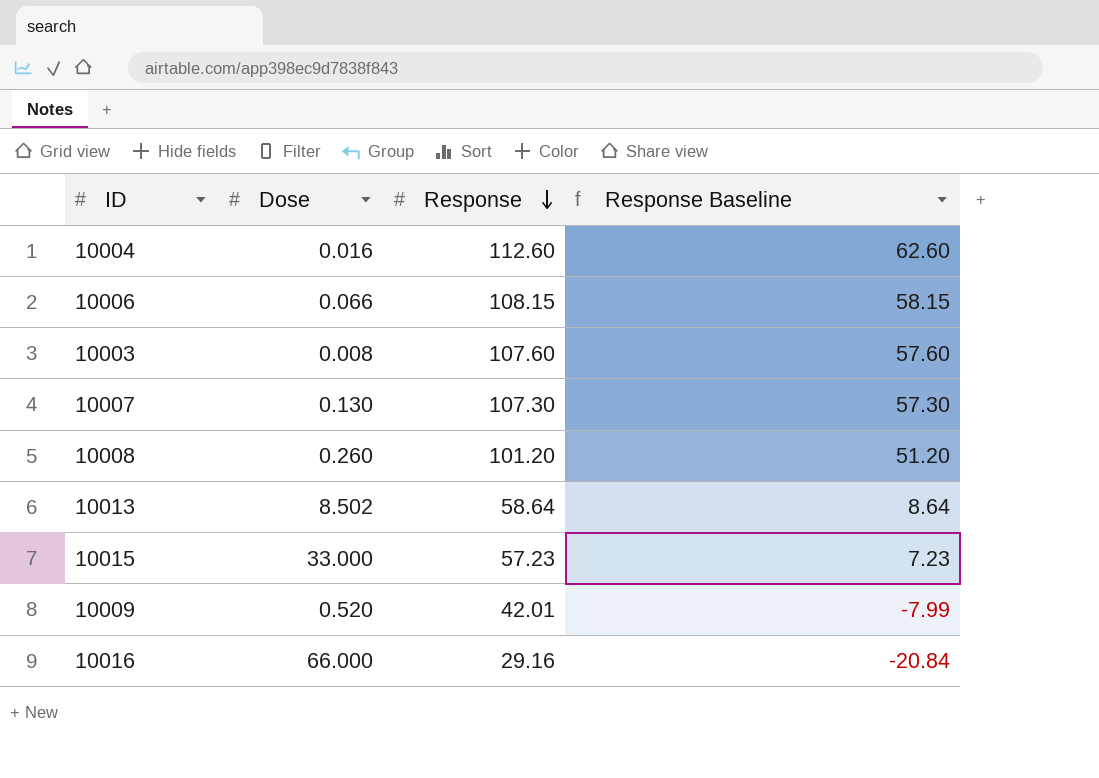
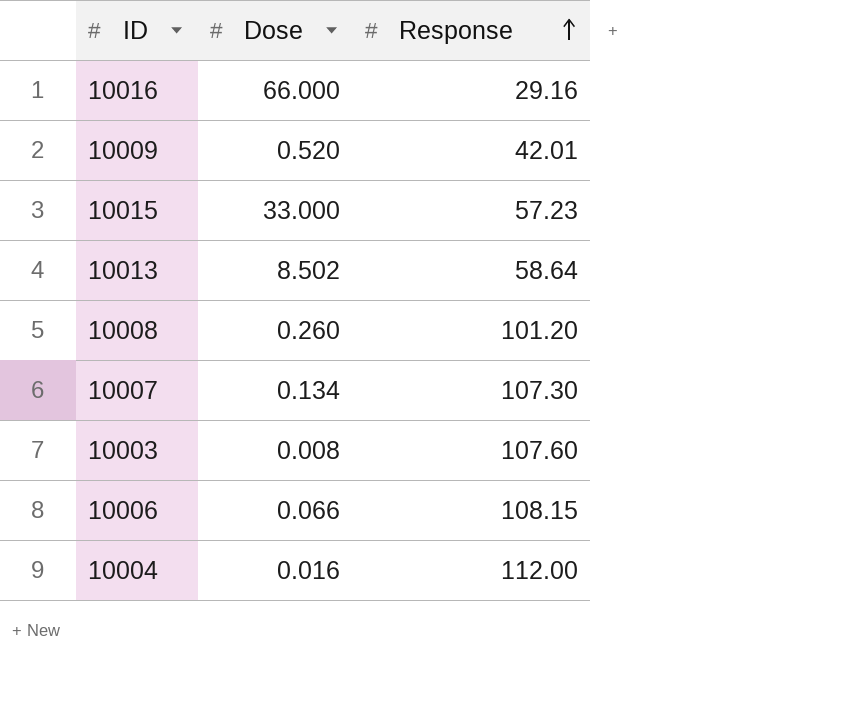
row order: Response descending -> Response ascending
column Response Baseline | formula: [Response] - 50 -> none
10007 | Dose: 0.130 -> 0.134
10004 | Response: 112.60 -> 112.00

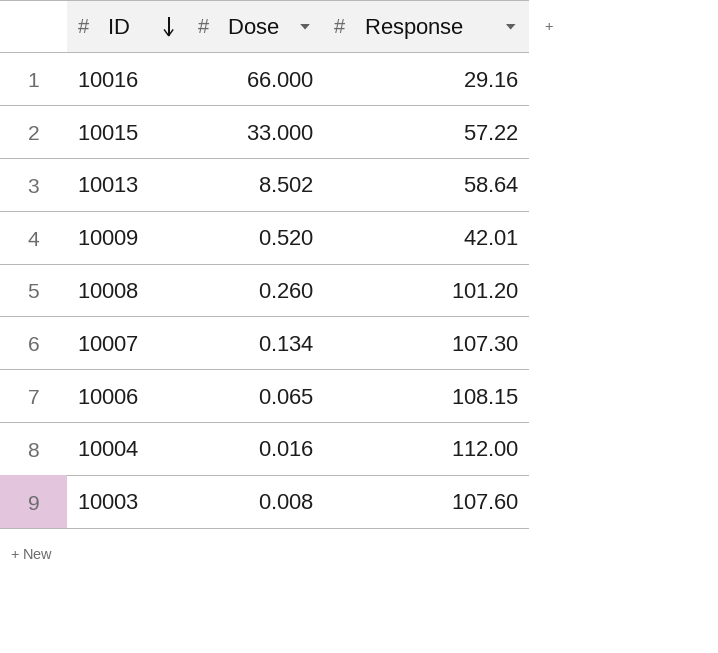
row order: Response ascending -> ID descending
10015 | Response: 57.23 -> 57.22
10006 | Dose: 0.066 -> 0.065

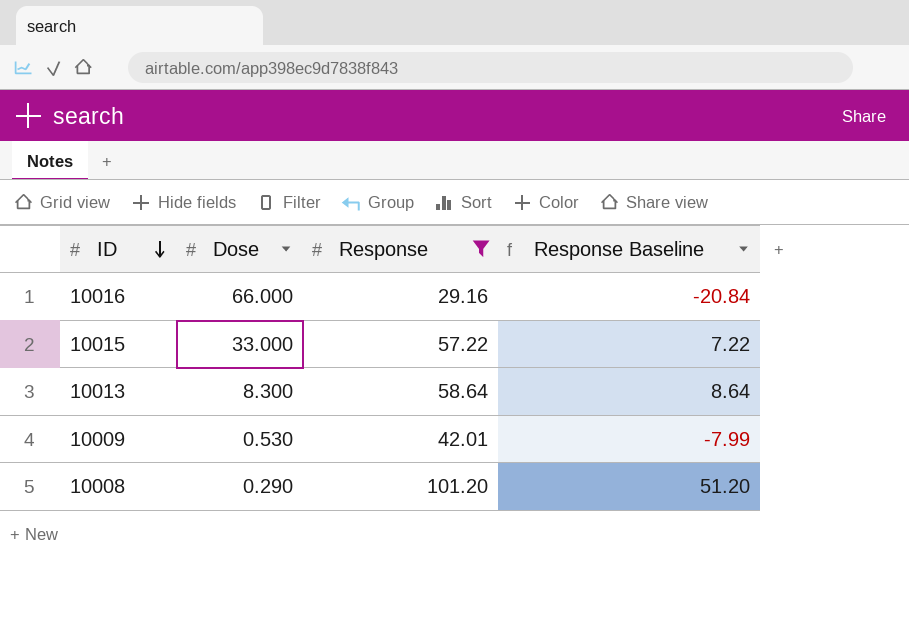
filter: none -> Response <= 101.20
column Response Baseline | formula: none -> [Response] - 50
10013 | Dose: 8.502 -> 8.300
10009 | Dose: 0.520 -> 0.530
10008 | Dose: 0.260 -> 0.290

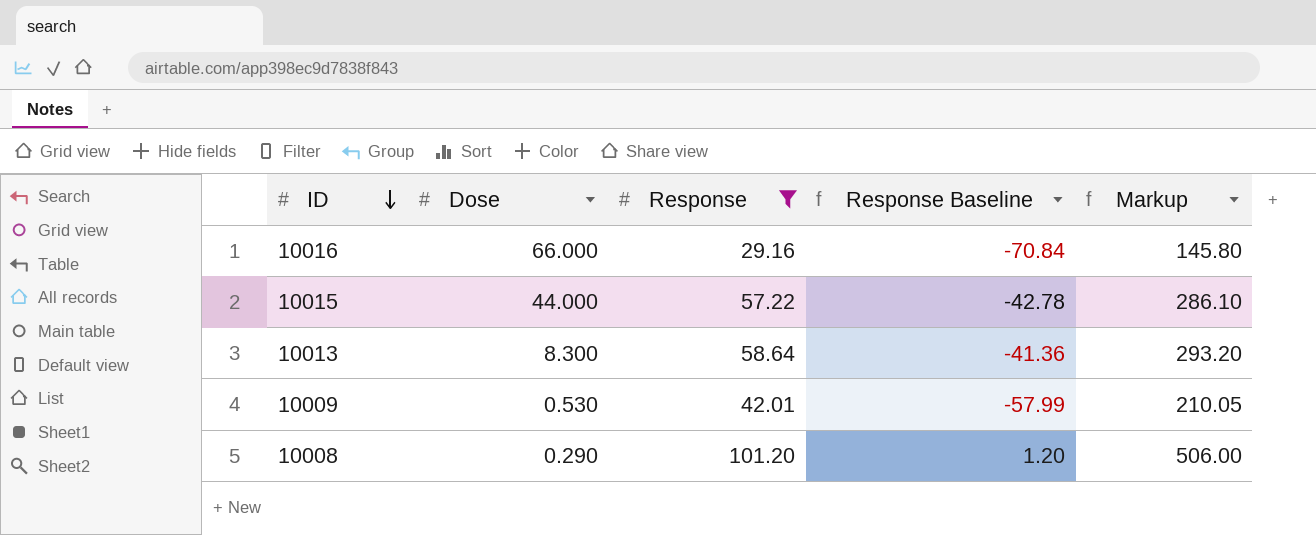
column Response Baseline | formula: [Response] - 50 -> [Response] - 100
column Markup | formula: none -> [Response] * 5
10015 | Dose: 33.000 -> 44.000

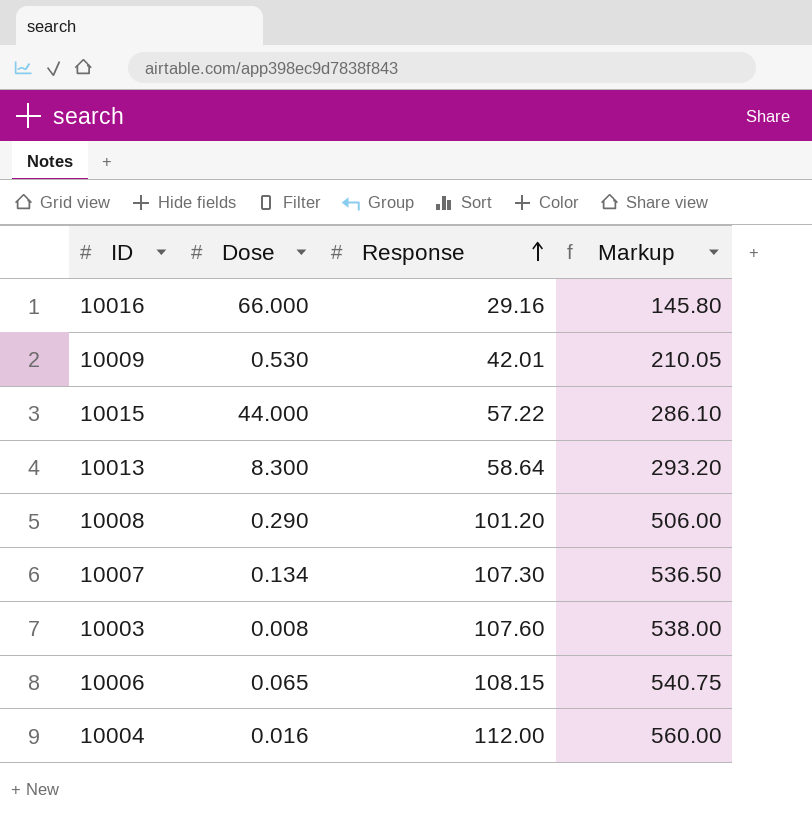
filter: Response <= 101.20 -> none
row order: ID descending -> Response ascending
column Response Baseline | formula: [Response] - 100 -> none

